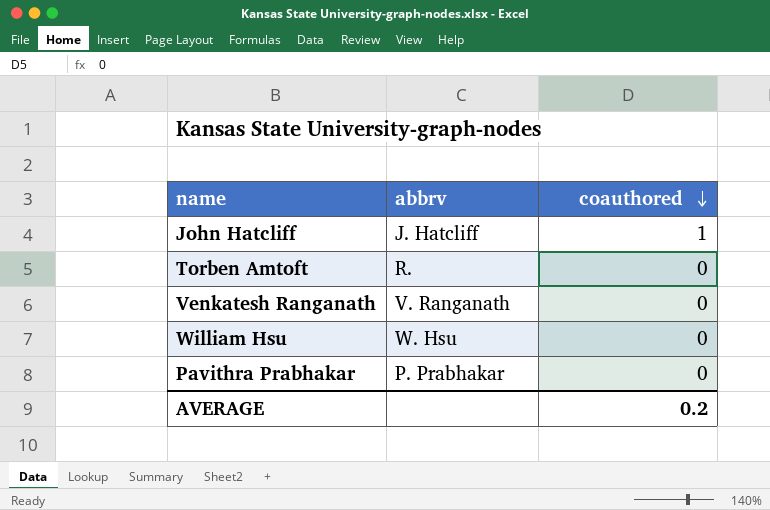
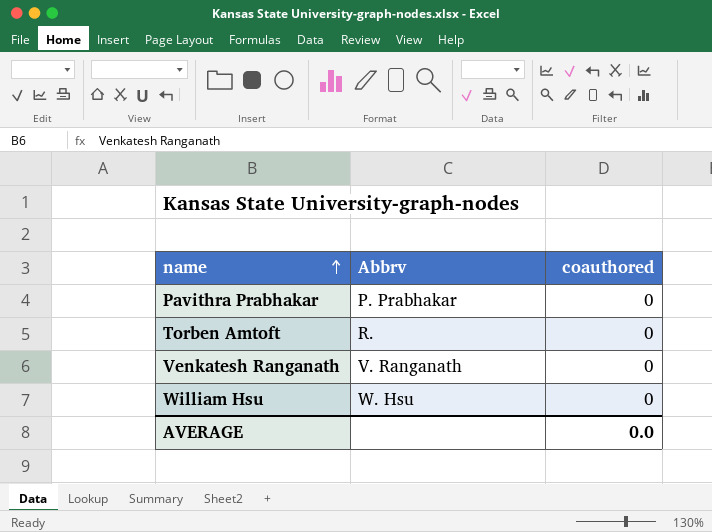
row order: coauthored descending -> name ascending
column name: abbrv -> Abbrv
row John Hatcliff: J. Hatcliff | 1 -> none
AVERAGE | coauthored: 0.2 -> 0.0

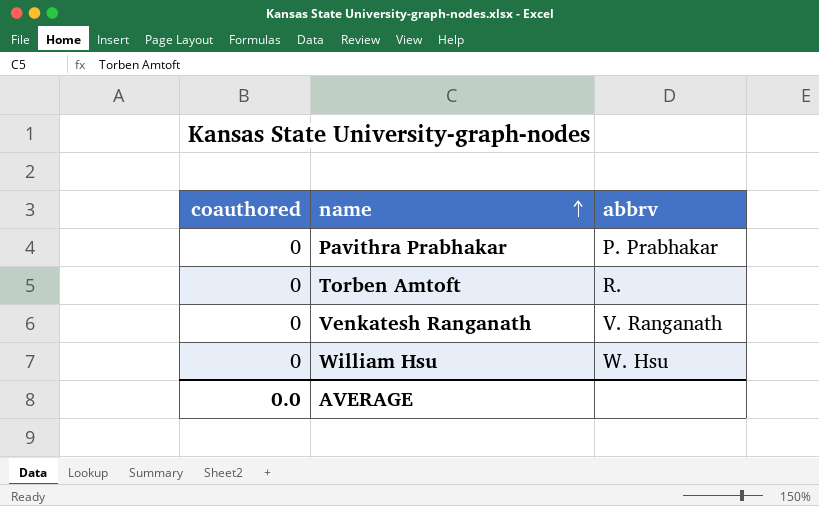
column coauthored | position: 3 -> 1
column name: Abbrv -> abbrv

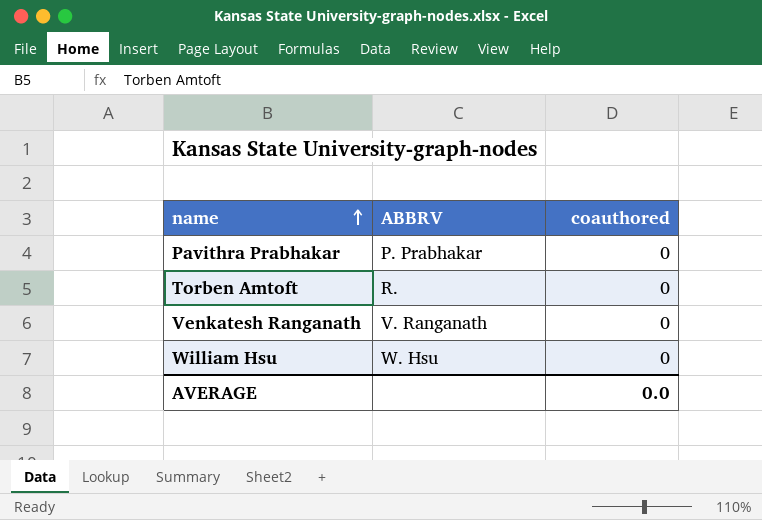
column name: abbrv -> ABBRV
column coauthored | position: 1 -> 3

